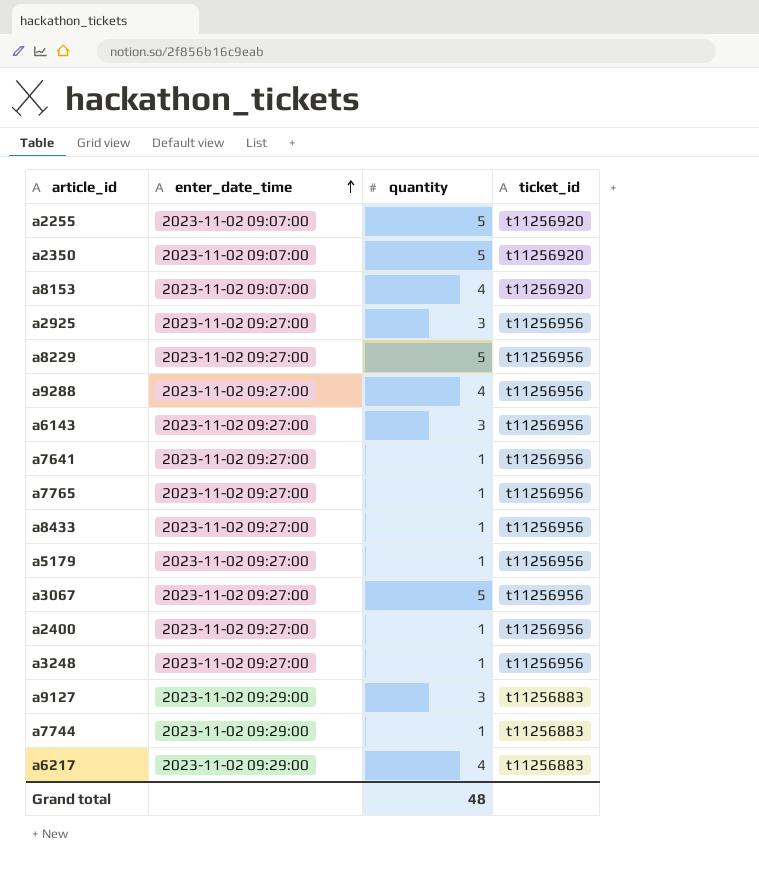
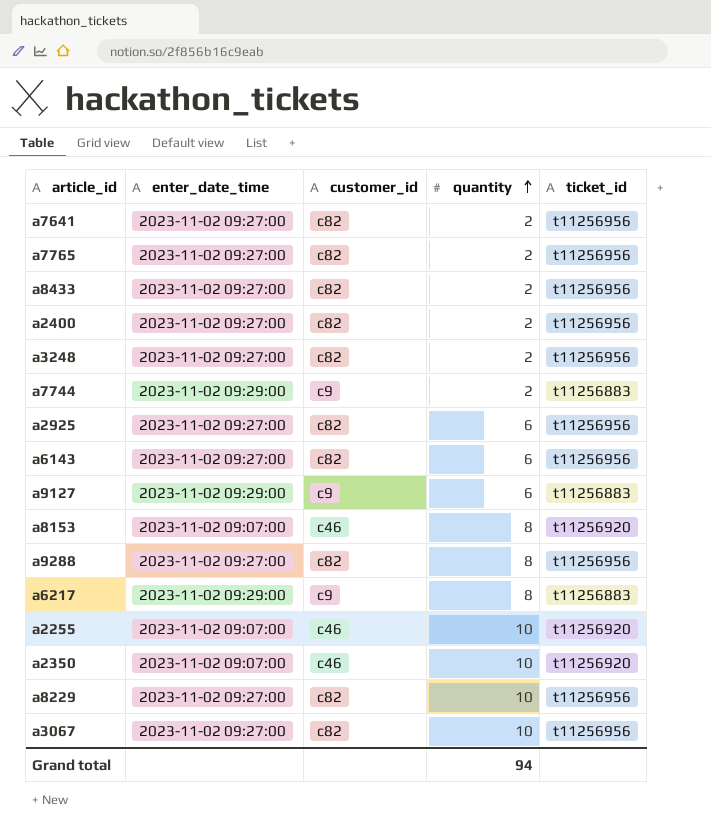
row order: enter_date_time ascending -> quantity ascending
column customer_id | position: none -> 3
row a5179: 2023-11-02 09:27:00 | 1 | t11256956 -> none
a7641 | quantity: 1 -> 2
a7765 | quantity: 1 -> 2
a8433 | quantity: 1 -> 2
a2400 | quantity: 1 -> 2
a3248 | quantity: 1 -> 2
a7744 | quantity: 1 -> 2
a2925 | quantity: 3 -> 6
a6143 | quantity: 3 -> 6
a9127 | quantity: 3 -> 6
a8153 | quantity: 4 -> 8
a9288 | quantity: 4 -> 8
a6217 | quantity: 4 -> 8
a2255 | quantity: 5 -> 10
a2350 | quantity: 5 -> 10
a8229 | quantity: 5 -> 10
a3067 | quantity: 5 -> 10
Grand total | quantity: 48 -> 94

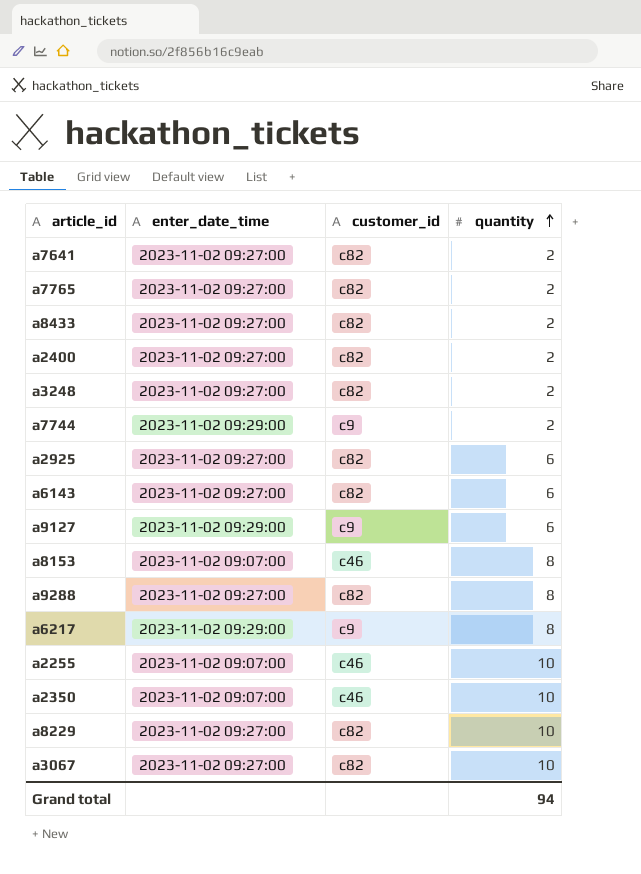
column ticket_id | position: 5 -> none

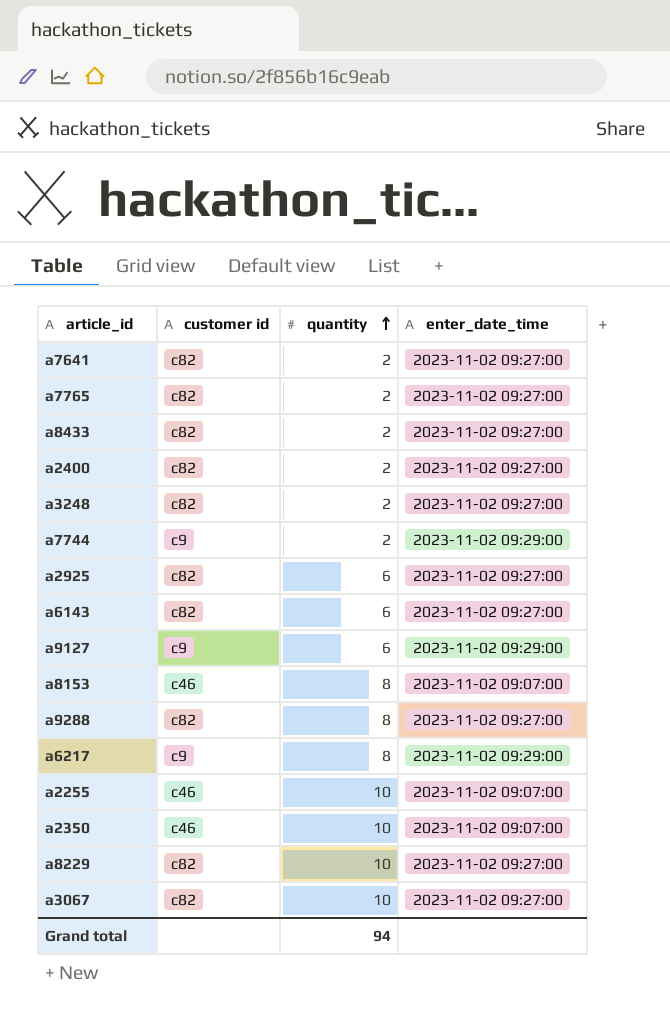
column name: customer_id -> customer id
column enter_date_time | position: 2 -> 4

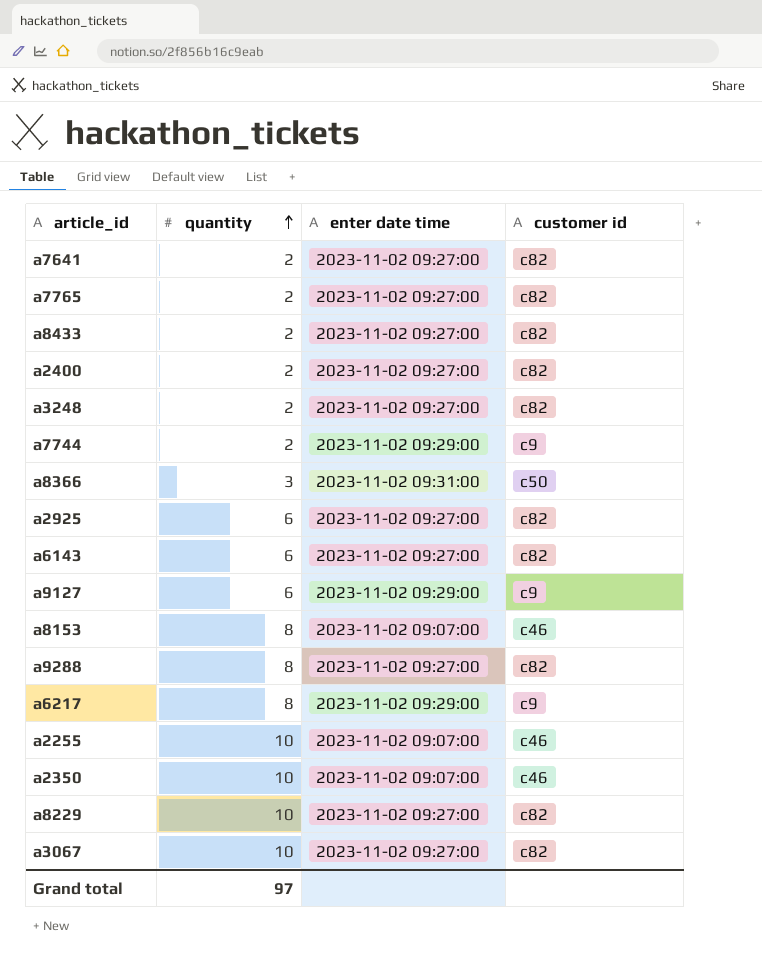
column name: enter_date_time -> enter date time
column customer id | position: 2 -> 4
row a8366: none -> 3 | 2023-11-02 09:31:00 | c50
Grand total | quantity: 94 -> 97

